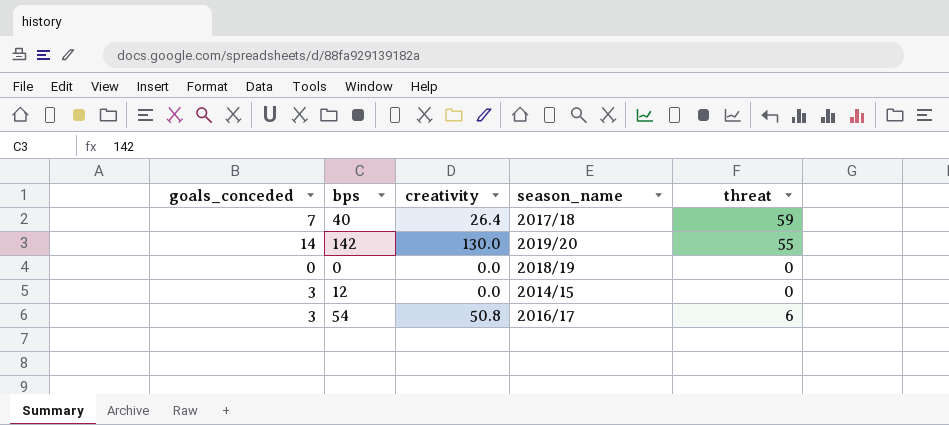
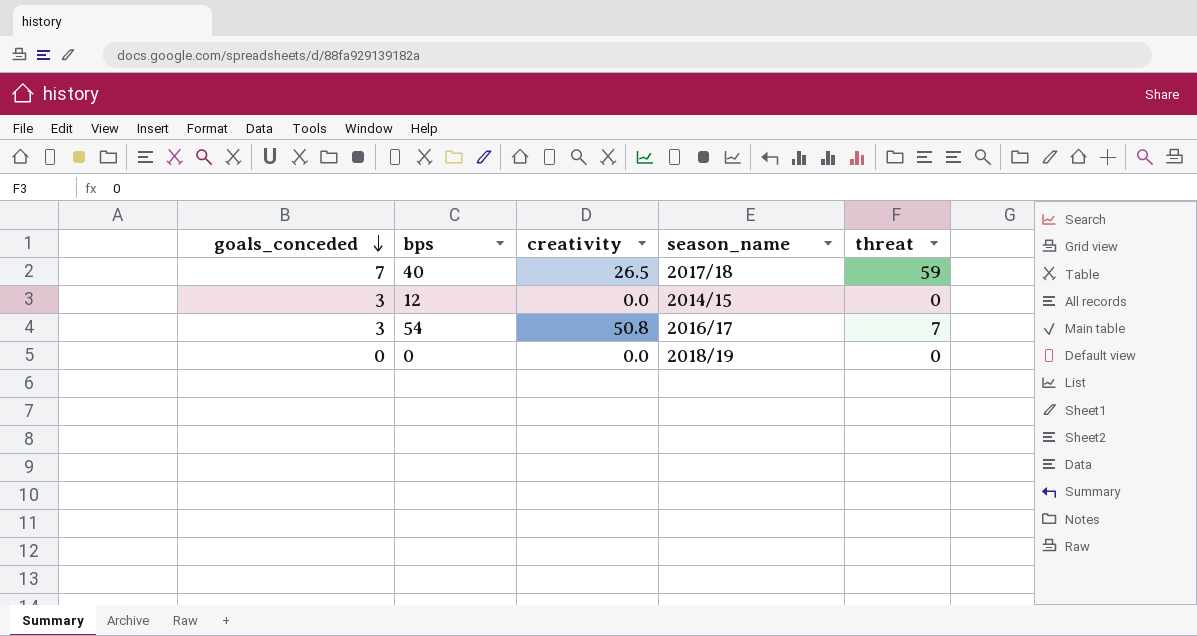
row order: none -> goals_conceded descending
row 142: 14 | 130.0 | 2019/20 | 55 -> none
40 | creativity: 26.4 -> 26.5
54 | threat: 6 -> 7

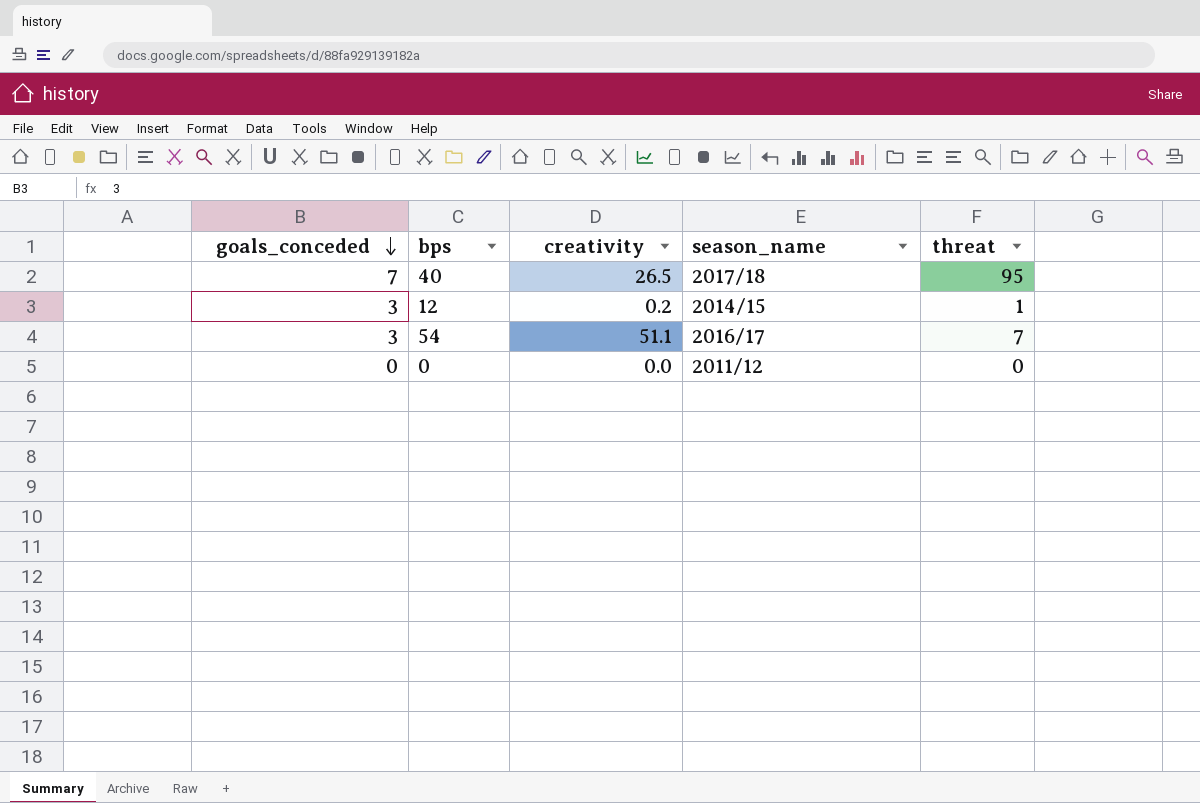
40 | threat: 59 -> 95
12 | creativity: 0.0 -> 0.2
12 | threat: 0 -> 1
54 | creativity: 50.8 -> 51.1
0 | season_name: 2018/19 -> 2011/12

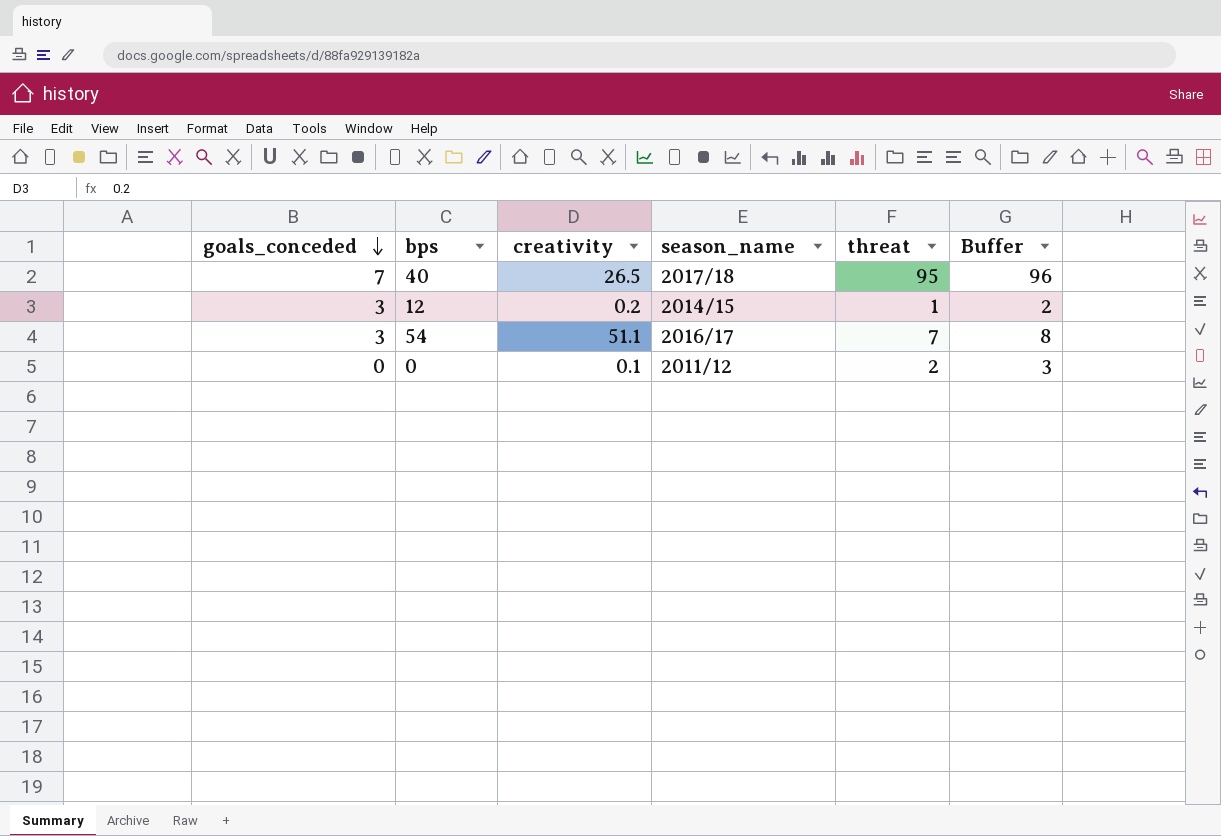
column Buffer | formula: none -> [threat] + 1
0 | creativity: 0.0 -> 0.1
0 | threat: 0 -> 2

